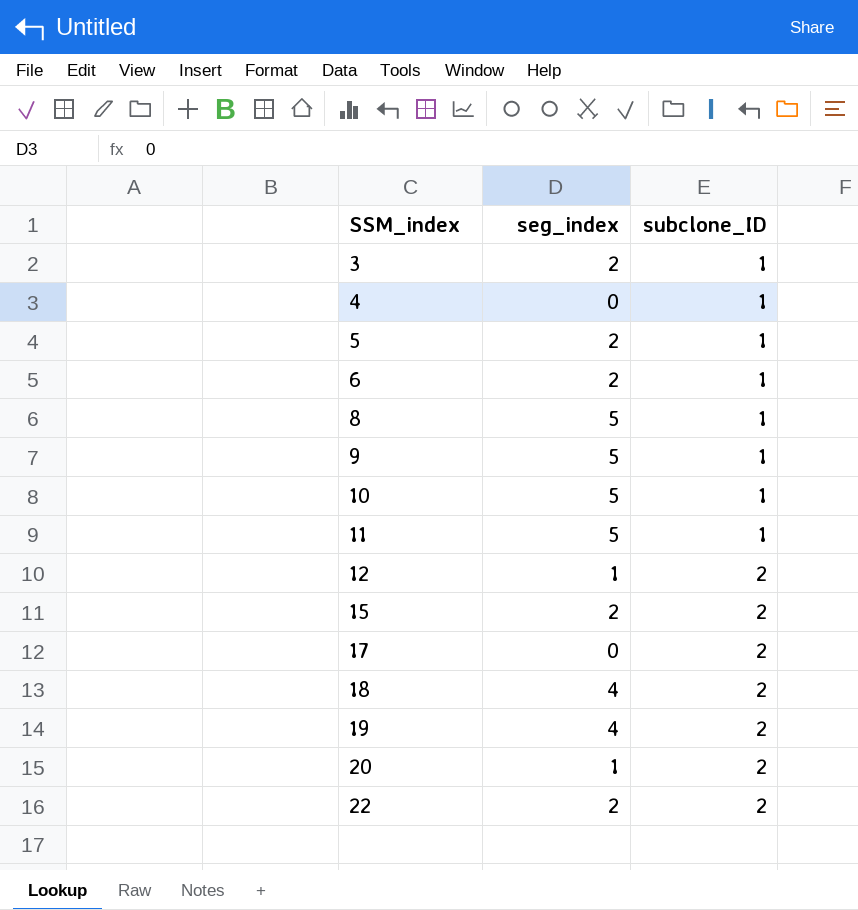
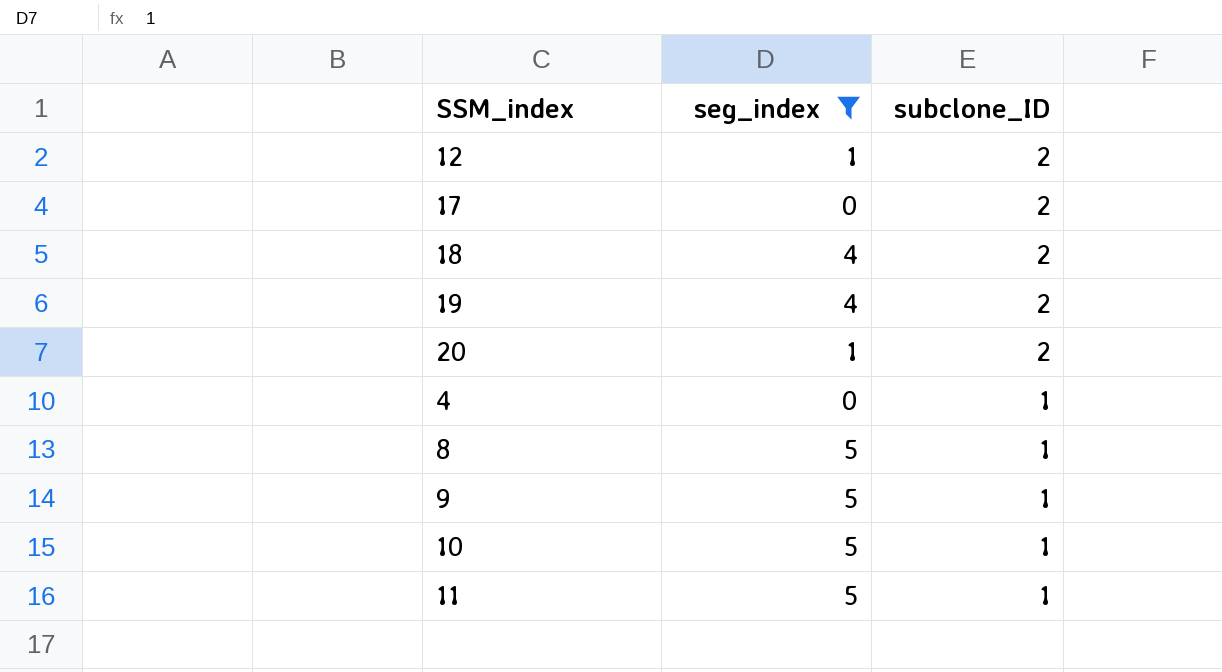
filter: none -> seg_index != 2
row order: SSM_index ascending -> subclone_ID descending

